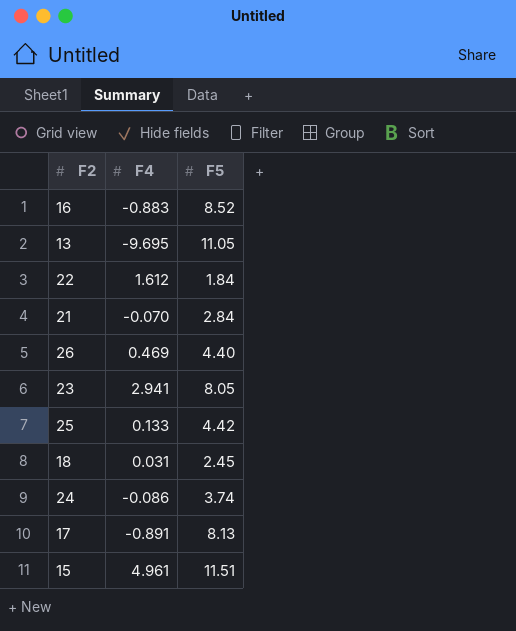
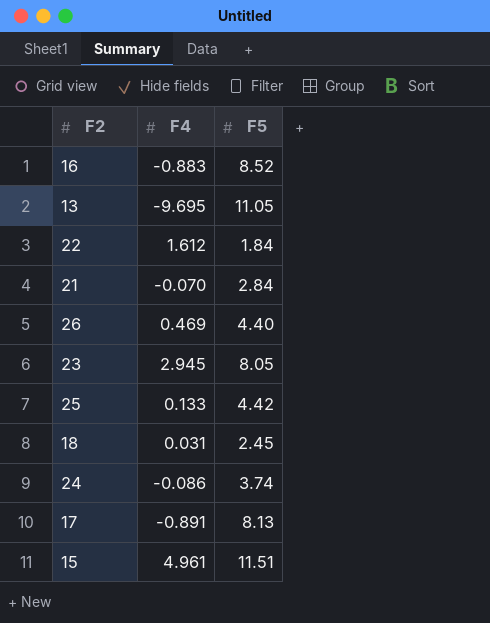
23 | F4: 2.941 -> 2.945

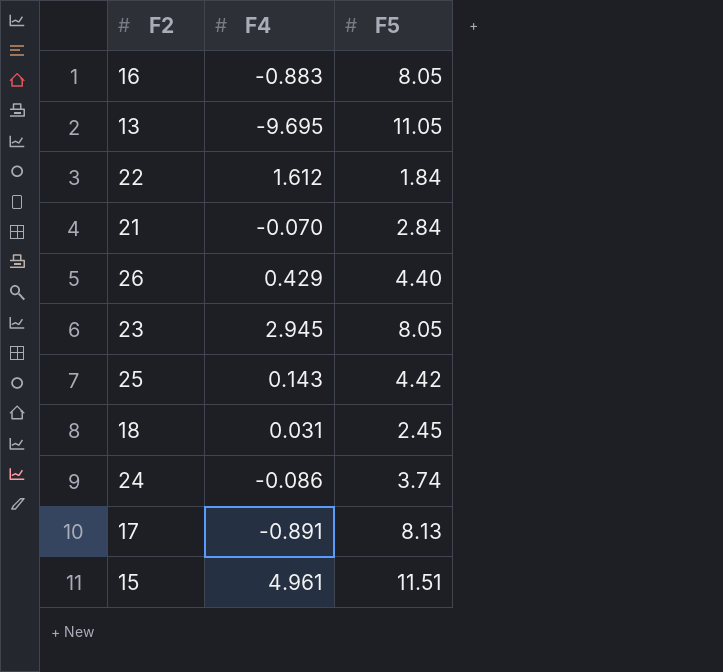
16 | F5: 8.52 -> 8.05
26 | F4: 0.469 -> 0.429
25 | F4: 0.133 -> 0.143

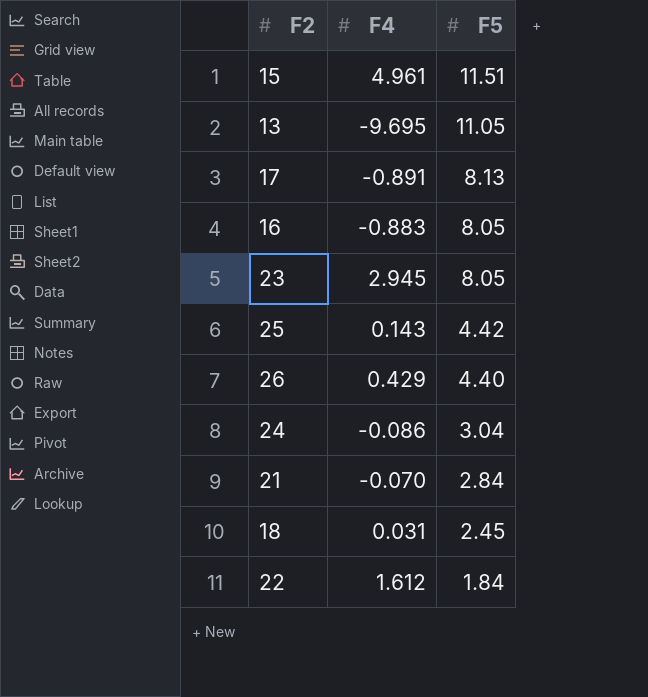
row order: none -> F5 descending
24 | F5: 3.74 -> 3.04

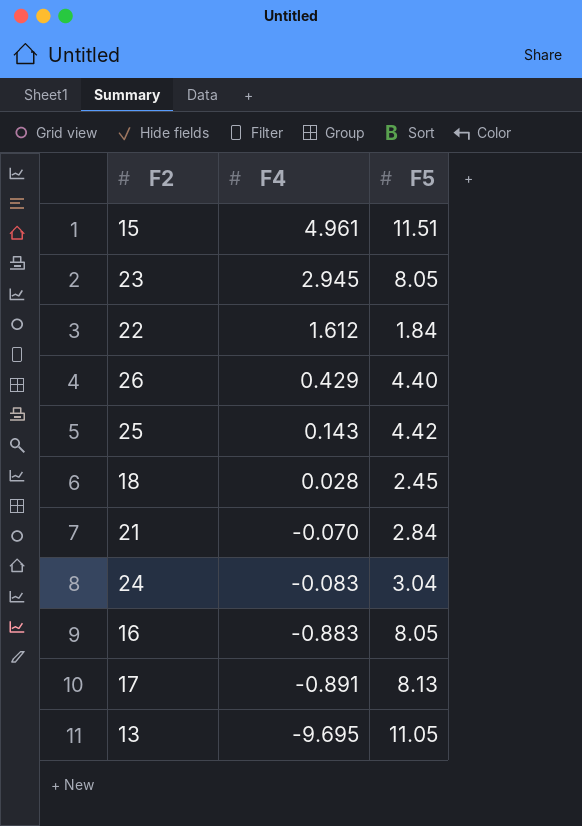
row order: F5 descending -> F4 descending
18 | F4: 0.031 -> 0.028
24 | F4: -0.086 -> -0.083

